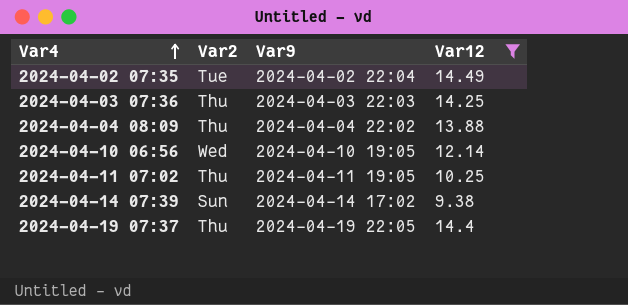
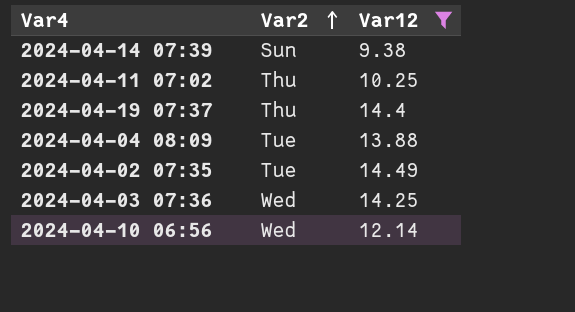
row order: Var4 ascending -> Var2 ascending
column Var9 | position: 3 -> none
2024-04-04 08:09 | Var2: Thu -> Tue
2024-04-03 07:36 | Var2: Thu -> Wed

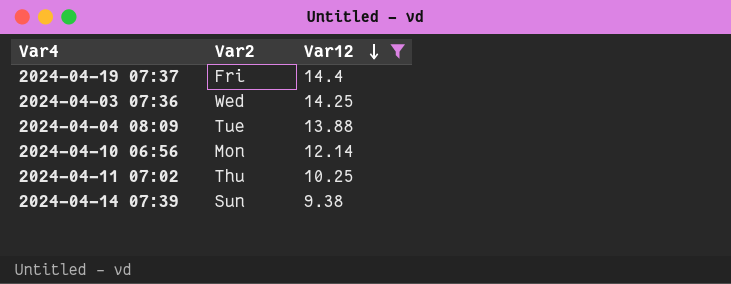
row order: Var2 ascending -> Var12 descending
row 2024-04-02 07:35: Tue | 14.49 -> none
2024-04-19 07:37 | Var2: Thu -> Fri
2024-04-10 06:56 | Var2: Wed -> Mon

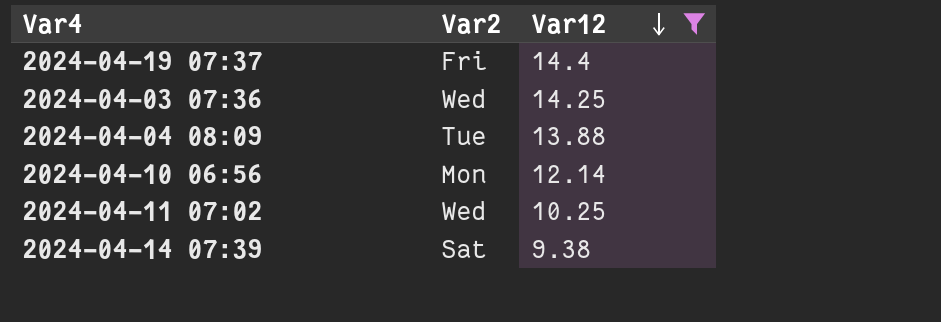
2024-04-11 07:02 | Var2: Thu -> Wed
2024-04-14 07:39 | Var2: Sun -> Sat

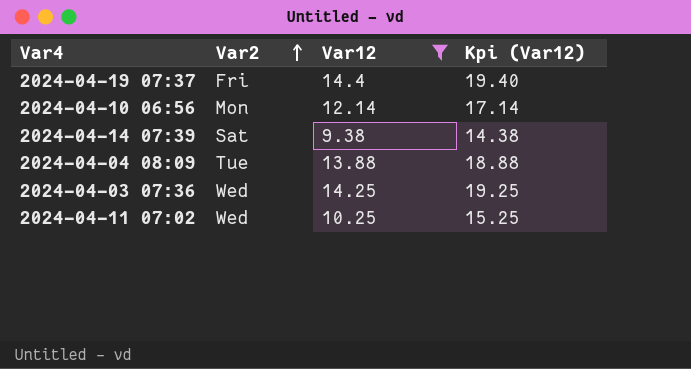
row order: Var12 descending -> Var2 ascending
column Kpi (Var12) | formula: none -> [Var12] + 5

